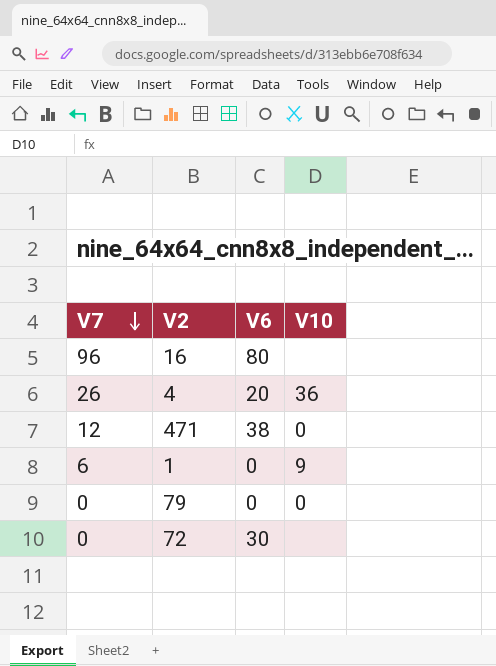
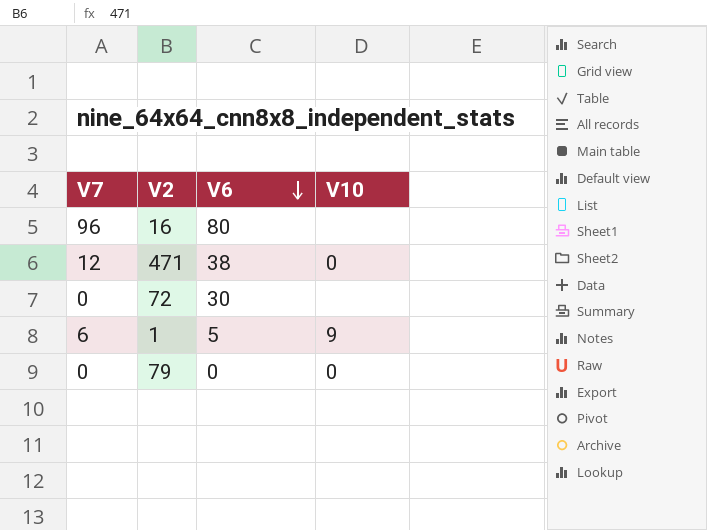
row order: V7 descending -> V6 descending
row 4: 26 | 20 | 36 -> none
1 | V6: 0 -> 5

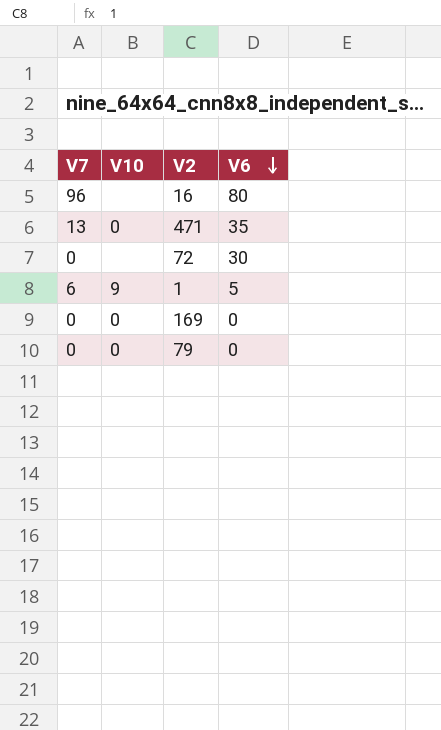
column V10 | position: 4 -> 2
471 | V7: 12 -> 13
471 | V6: 38 -> 35
row 169: none -> 0 | 0 | 0

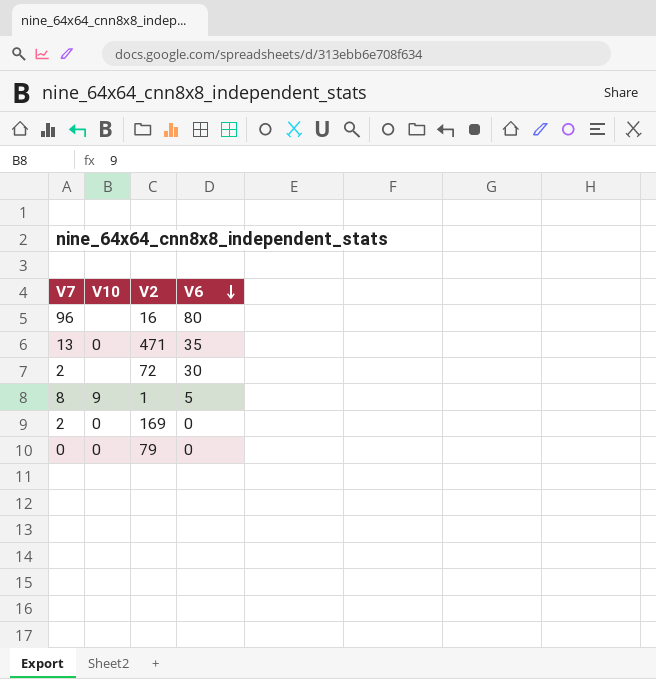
72 | V7: 0 -> 2
1 | V7: 6 -> 8
169 | V7: 0 -> 2

